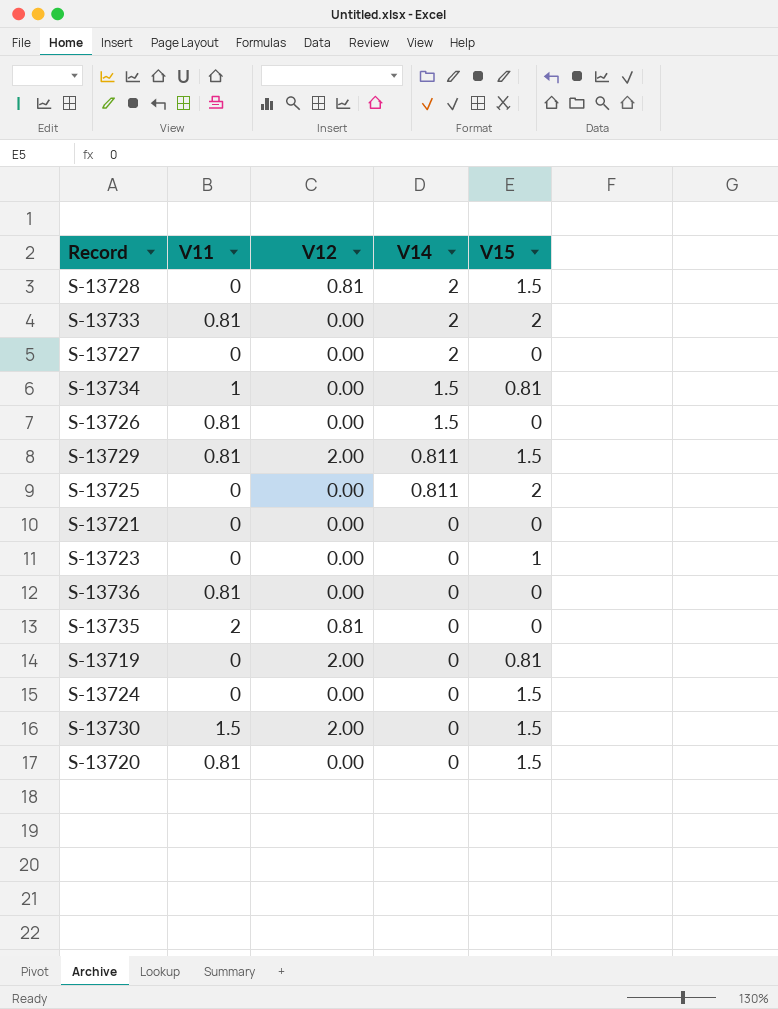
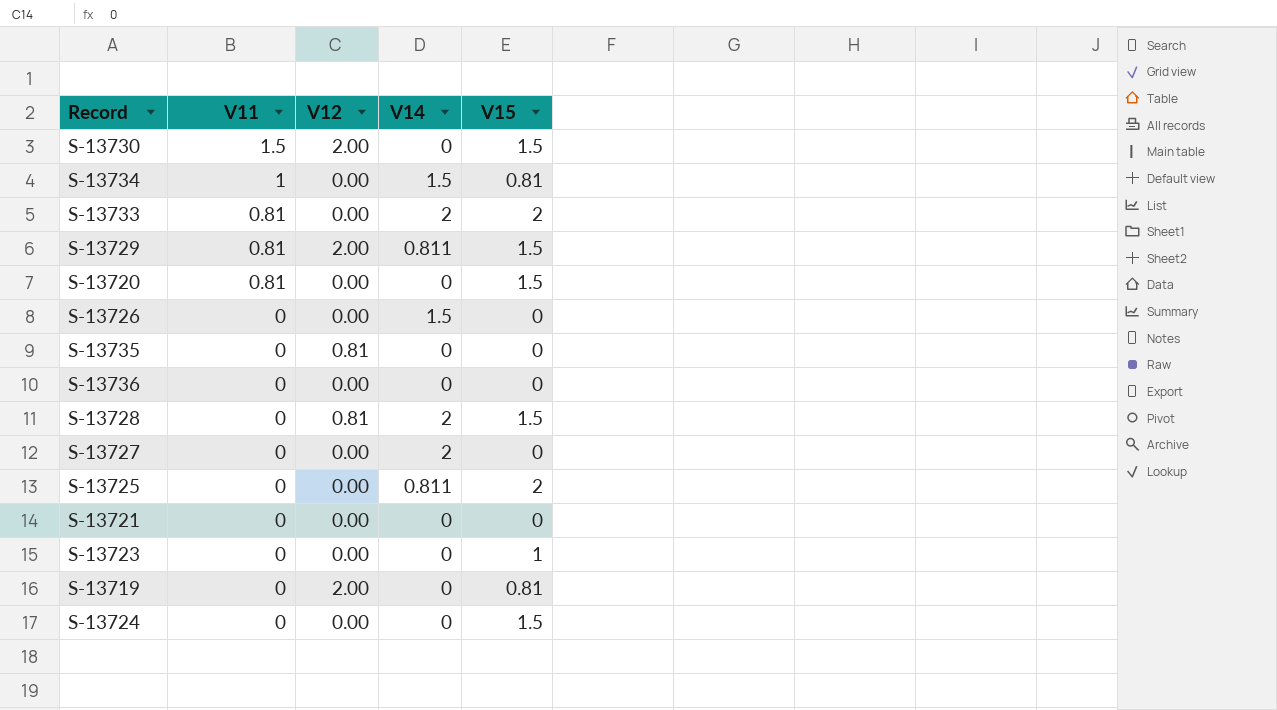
row order: V14 descending -> V11 descending
S-13726 | V11: 0.81 -> 0
S-13735 | V11: 2 -> 0
S-13736 | V11: 0.81 -> 0

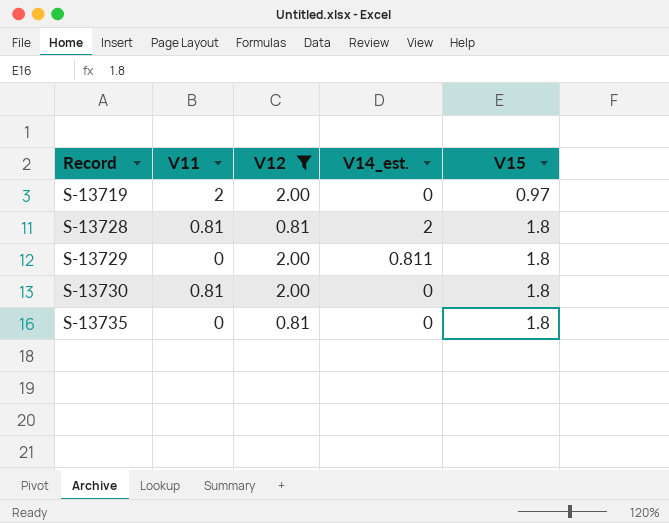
filter: none -> V12 != 0.00
row order: V11 descending -> Record ascending
column name: V14 -> V14_est.
S-13719 | V11: 0 -> 2
S-13719 | V15: 0.81 -> 0.97
S-13728 | V11: 0 -> 0.81
S-13728 | V15: 1.5 -> 1.8
S-13729 | V11: 0.81 -> 0
S-13729 | V15: 1.5 -> 1.8
S-13730 | V11: 1.5 -> 0.81
S-13730 | V15: 1.5 -> 1.8
S-13735 | V15: 0 -> 1.8

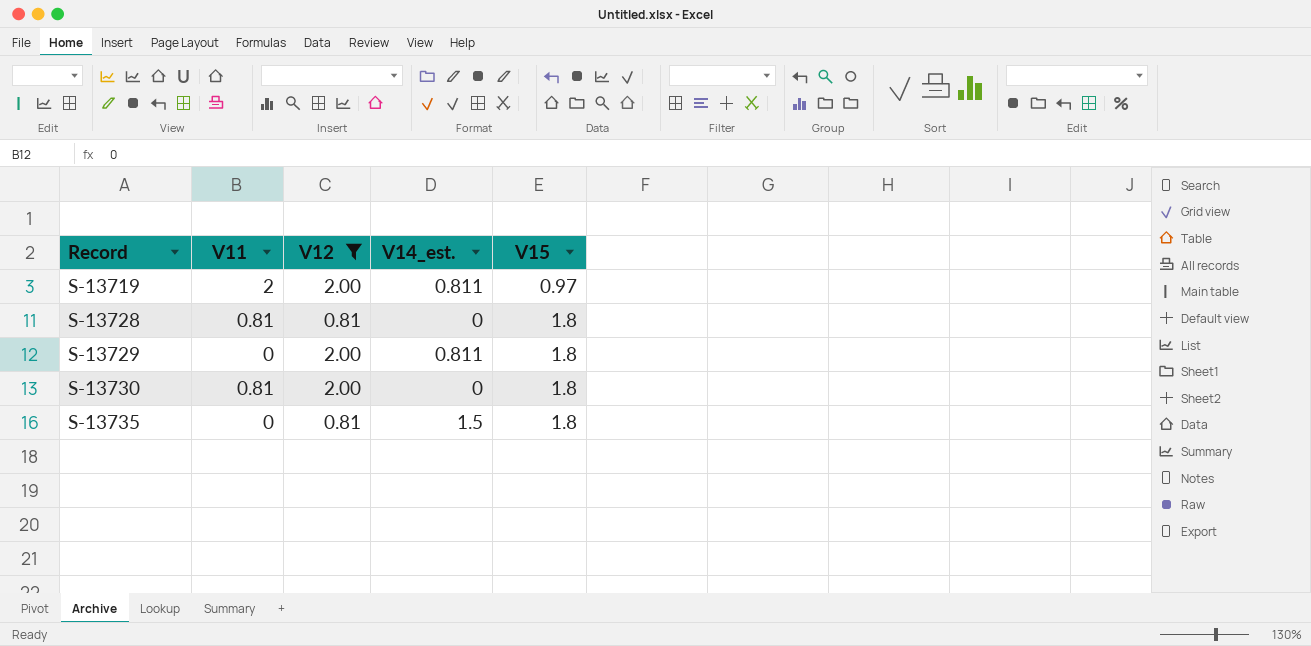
S-13719 | V14_est.: 0 -> 0.811
S-13728 | V14_est.: 2 -> 0
S-13735 | V14_est.: 0 -> 1.5

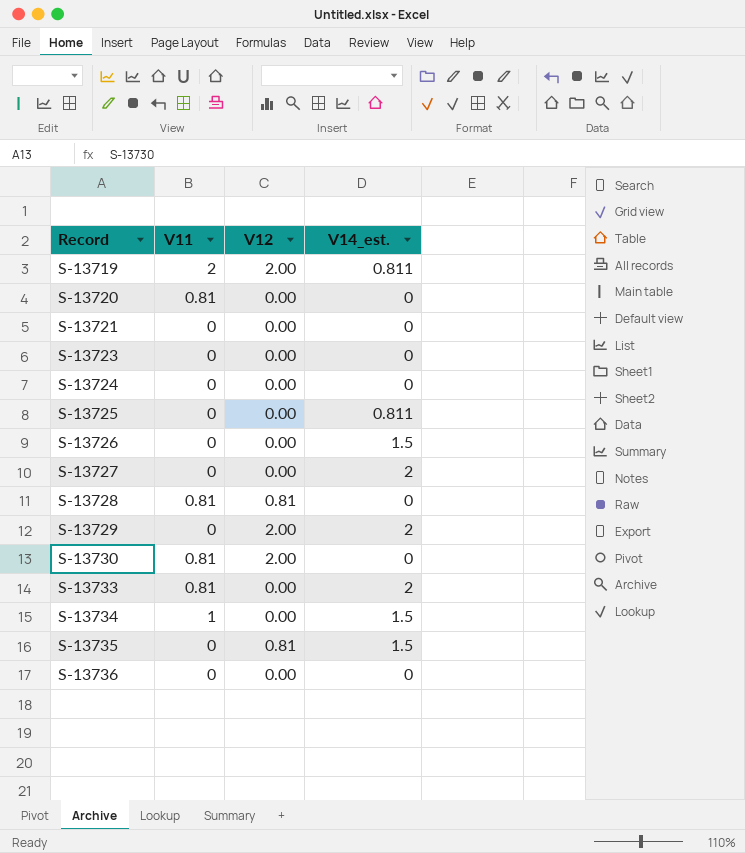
filter: V12 != 0.00 -> none
column V15 | position: 5 -> none
S-13729 | V14_est.: 0.811 -> 2

